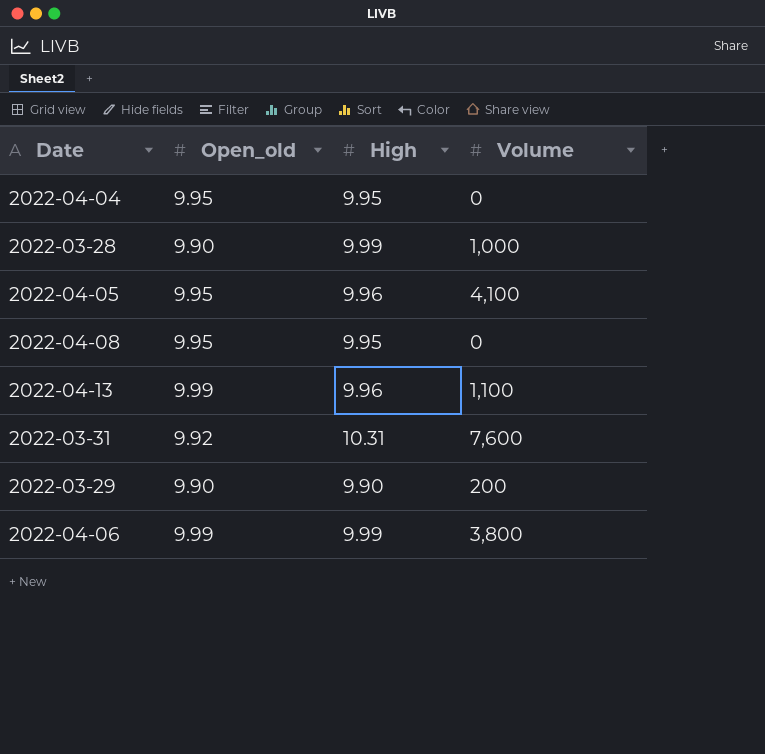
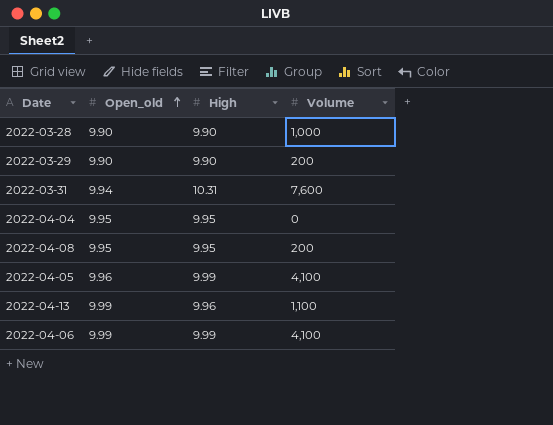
row order: none -> Open_old ascending
2022-03-28 | High: 9.99 -> 9.90
2022-03-31 | Open_old: 9.92 -> 9.94
2022-04-08 | Volume: 0 -> 200
2022-04-05 | Open_old: 9.95 -> 9.96
2022-04-05 | High: 9.96 -> 9.99
2022-04-06 | Volume: 3,800 -> 4,100

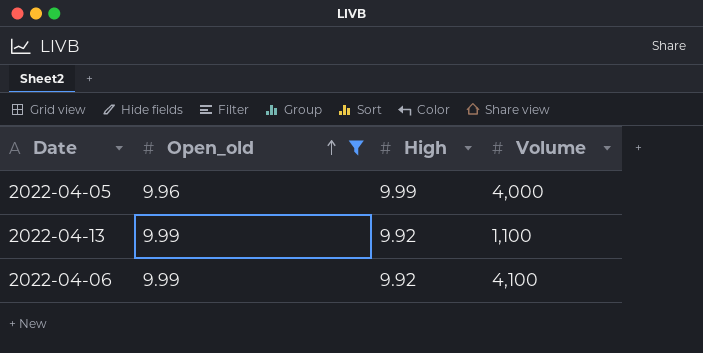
filter: none -> Open_old >= 9.96
2022-04-05 | Volume: 4,100 -> 4,000
2022-04-13 | High: 9.96 -> 9.92
2022-04-06 | High: 9.99 -> 9.92

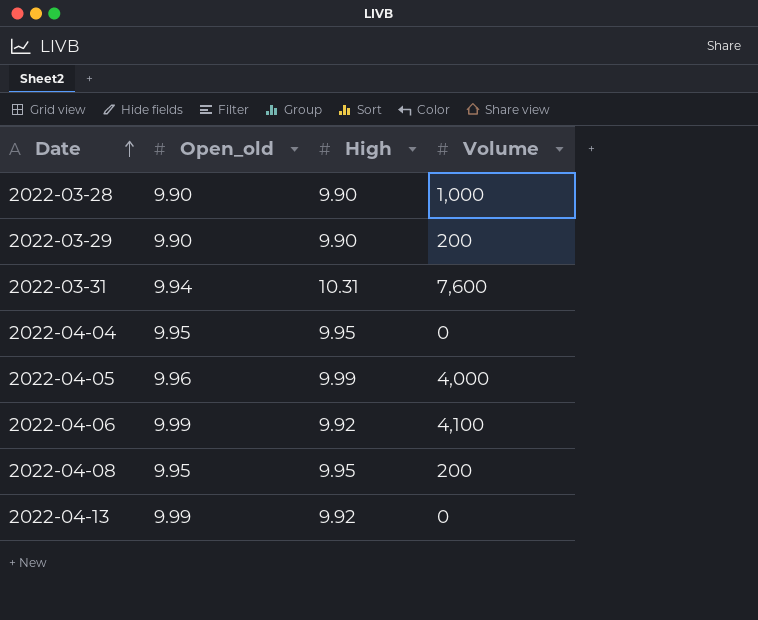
filter: Open_old >= 9.96 -> none
row order: Open_old ascending -> Date ascending
2022-04-13 | Volume: 1,100 -> 0

